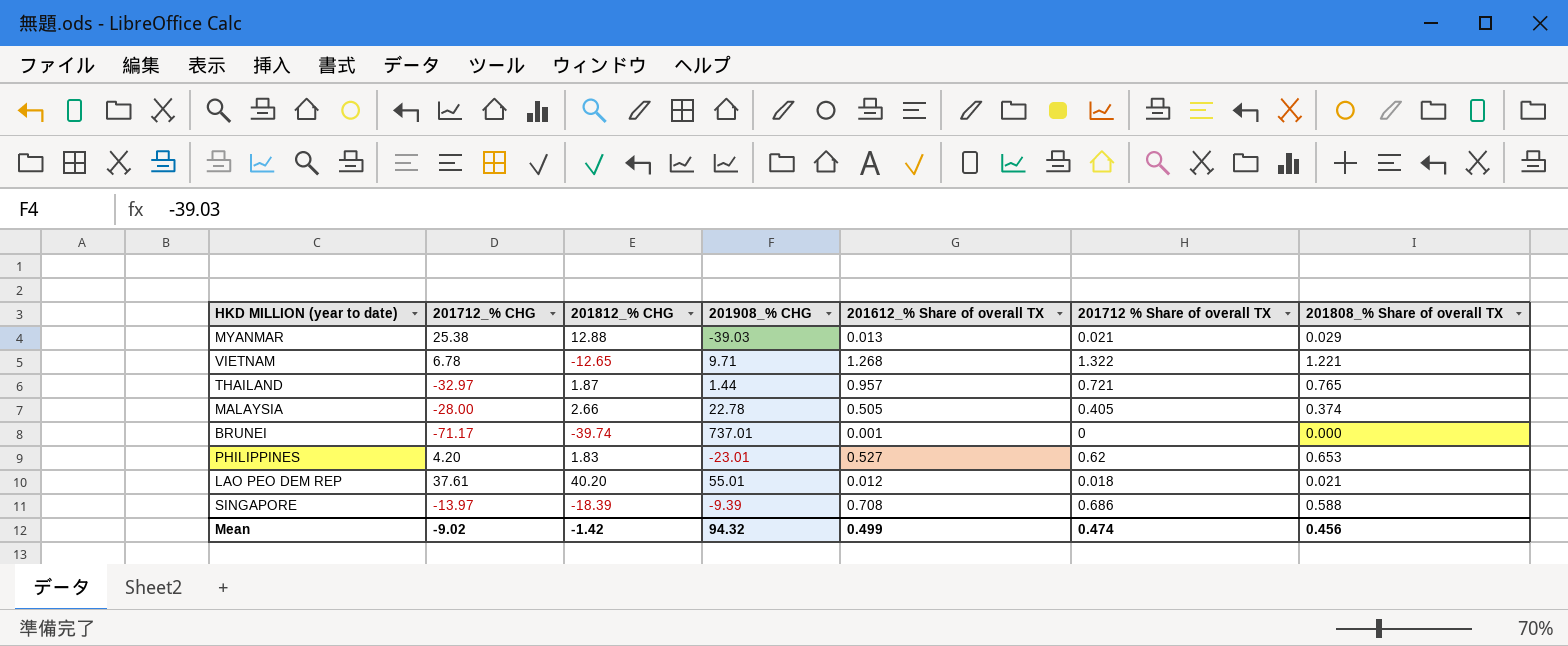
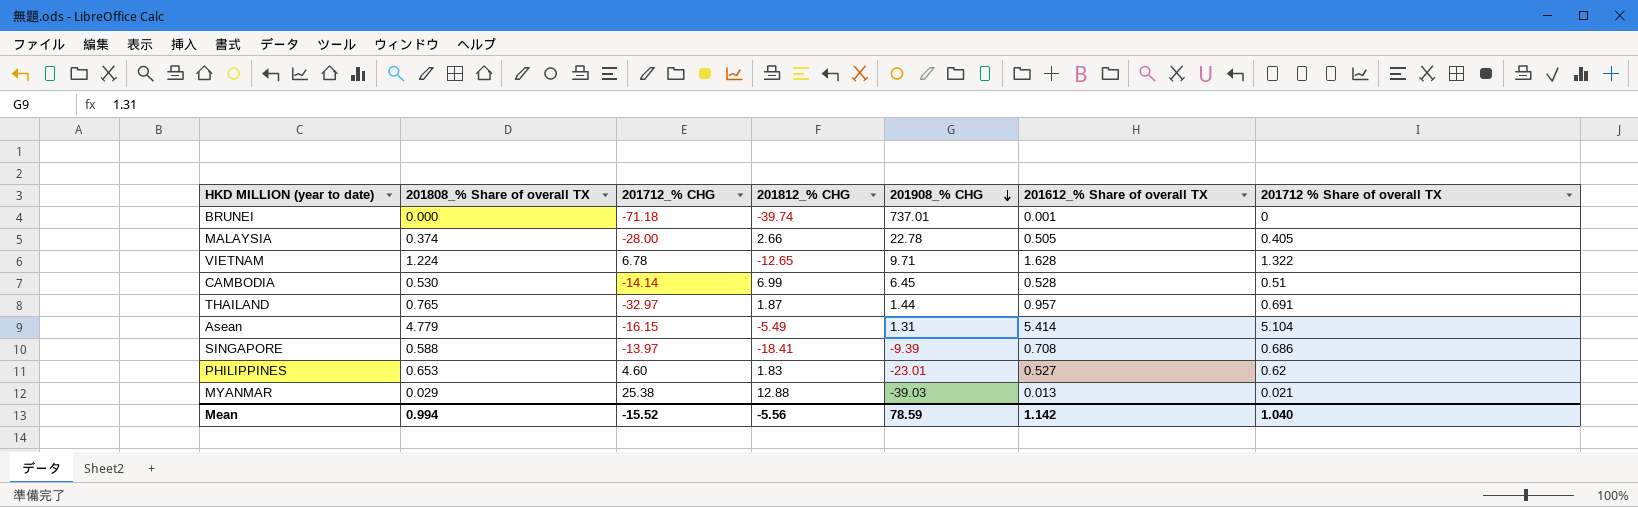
row order: none -> 201908_% CHG descending
column 201808_% Share of overall TX | position: 7 -> 2
row LAO PEO DEM REP: 37.61 | 40.20 | 55.01 | 0.012 | 0.018 | 0.021 -> none
BRUNEI | 201712_% CHG: -71.17 -> -71.18
VIETNAM | 201808_% Share of overall TX: 1.221 -> 1.224
VIETNAM | 201612_% Share of overall TX: 1.268 -> 1.628
row CAMBODIA: none -> 0.530 | -14.14 | 6.99 | 6.45 | 0.528 | 0.51
THAILAND | 201712 % Share of overall TX: 0.721 -> 0.691
row Asean: none -> 4.779 | -16.15 | -5.49 | 1.31 | 5.414 | 5.104
SINGAPORE | 201812_% CHG: -18.39 -> -18.41
PHILIPPINES | 201712_% CHG: 4.20 -> 4.60
Mean | 201808_% Share of overall TX: 0.456 -> 0.994
Mean | 201712_% CHG: -9.02 -> -15.52
Mean | 201812_% CHG: -1.42 -> -5.56
Mean | 201908_% CHG: 94.32 -> 78.59
Mean | 201612_% Share of overall TX: 0.499 -> 1.142
Mean | 201712 % Share of overall TX: 0.474 -> 1.040

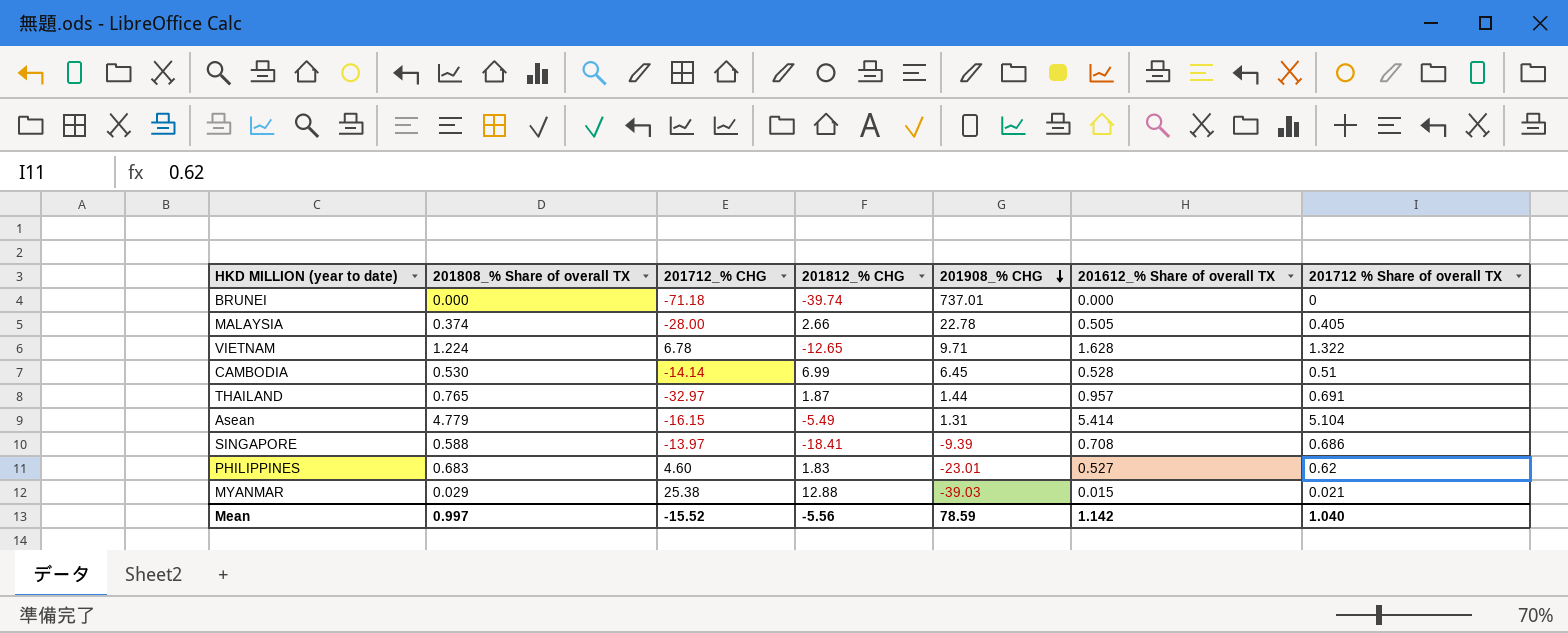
BRUNEI | 201612_% Share of overall TX: 0.001 -> 0.000
PHILIPPINES | 201808_% Share of overall TX: 0.653 -> 0.683
MYANMAR | 201612_% Share of overall TX: 0.013 -> 0.015
Mean | 201808_% Share of overall TX: 0.994 -> 0.997

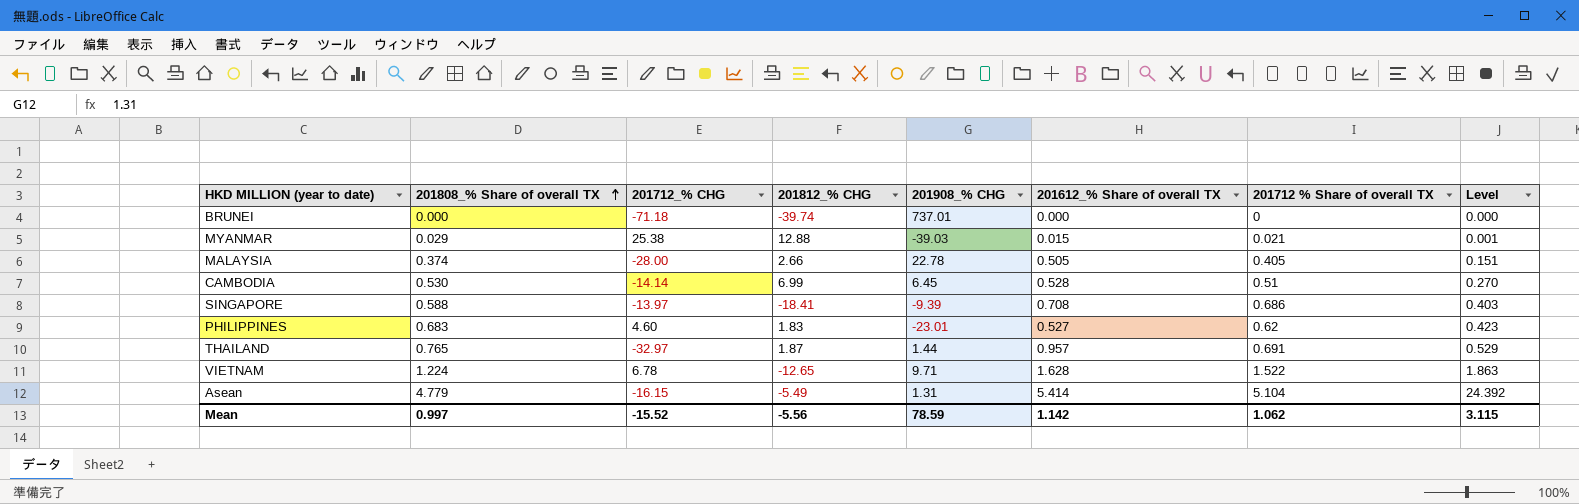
row order: 201908_% CHG descending -> 201808_% Share of overall TX ascending
column Level | formula: none -> [201808_% Share of overall TX] * [201712 % Share of overall TX]
VIETNAM | 201712 % Share of overall TX: 1.322 -> 1.522
Mean | 201712 % Share of overall TX: 1.040 -> 1.062

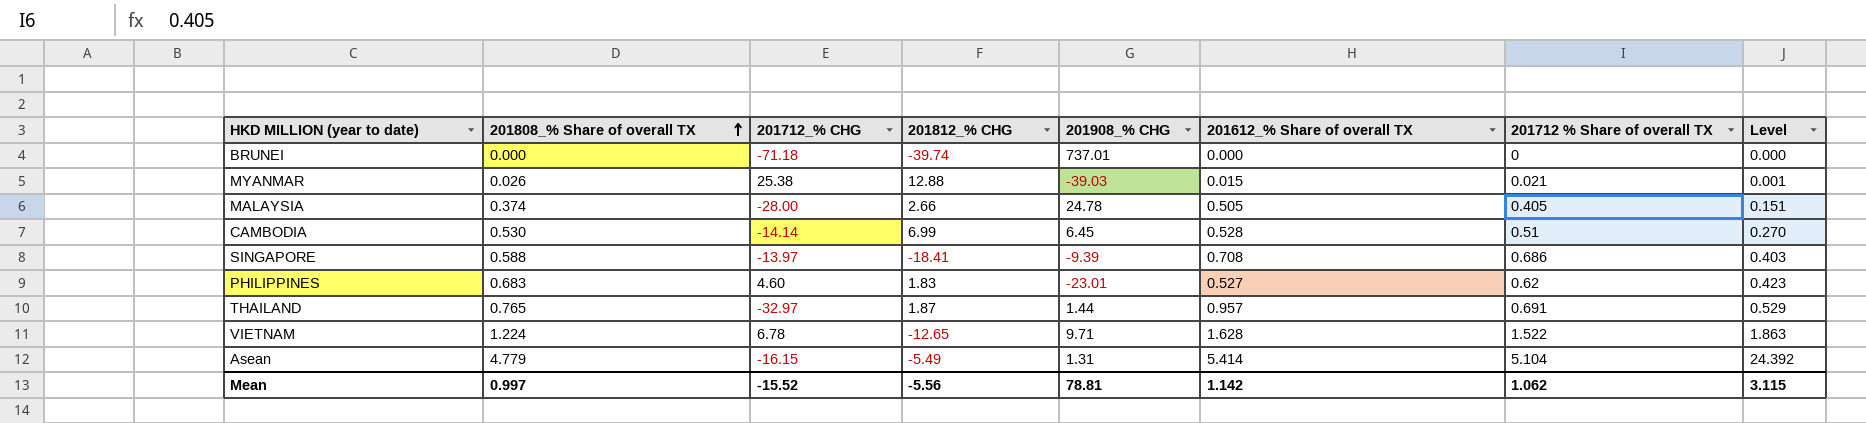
MYANMAR | 201808_% Share of overall TX: 0.029 -> 0.026
MALAYSIA | 201908_% CHG: 22.78 -> 24.78
Mean | 201908_% CHG: 78.59 -> 78.81

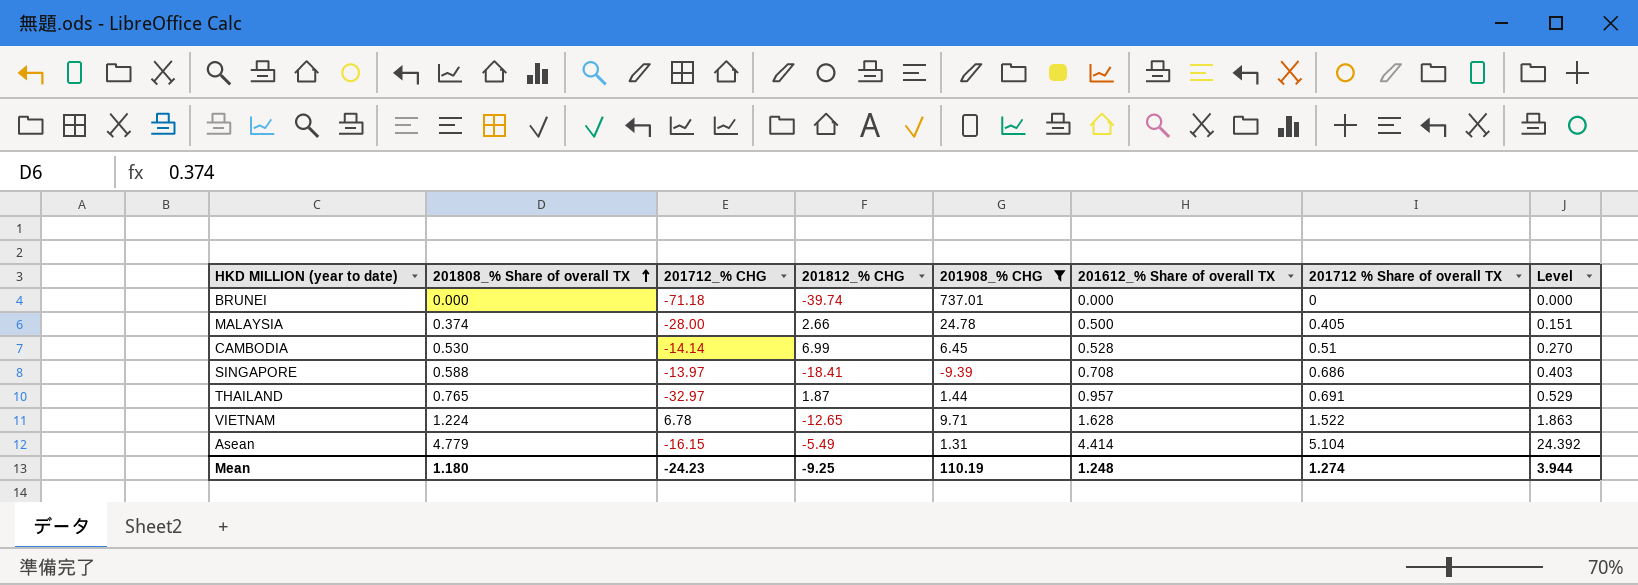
filter: none -> 201908_% CHG >= -9.39
MALAYSIA | 201612_% Share of overall TX: 0.505 -> 0.500
Asean | 201612_% Share of overall TX: 5.414 -> 4.414
Mean | 201808_% Share of overall TX: 0.997 -> 1.180
Mean | 201712_% CHG: -15.52 -> -24.23
Mean | 201812_% CHG: -5.56 -> -9.25
Mean | 201908_% CHG: 78.81 -> 110.19
Mean | 201612_% Share of overall TX: 1.142 -> 1.248
Mean | 201712 % Share of overall TX: 1.062 -> 1.274
Mean | Level: 3.115 -> 3.944

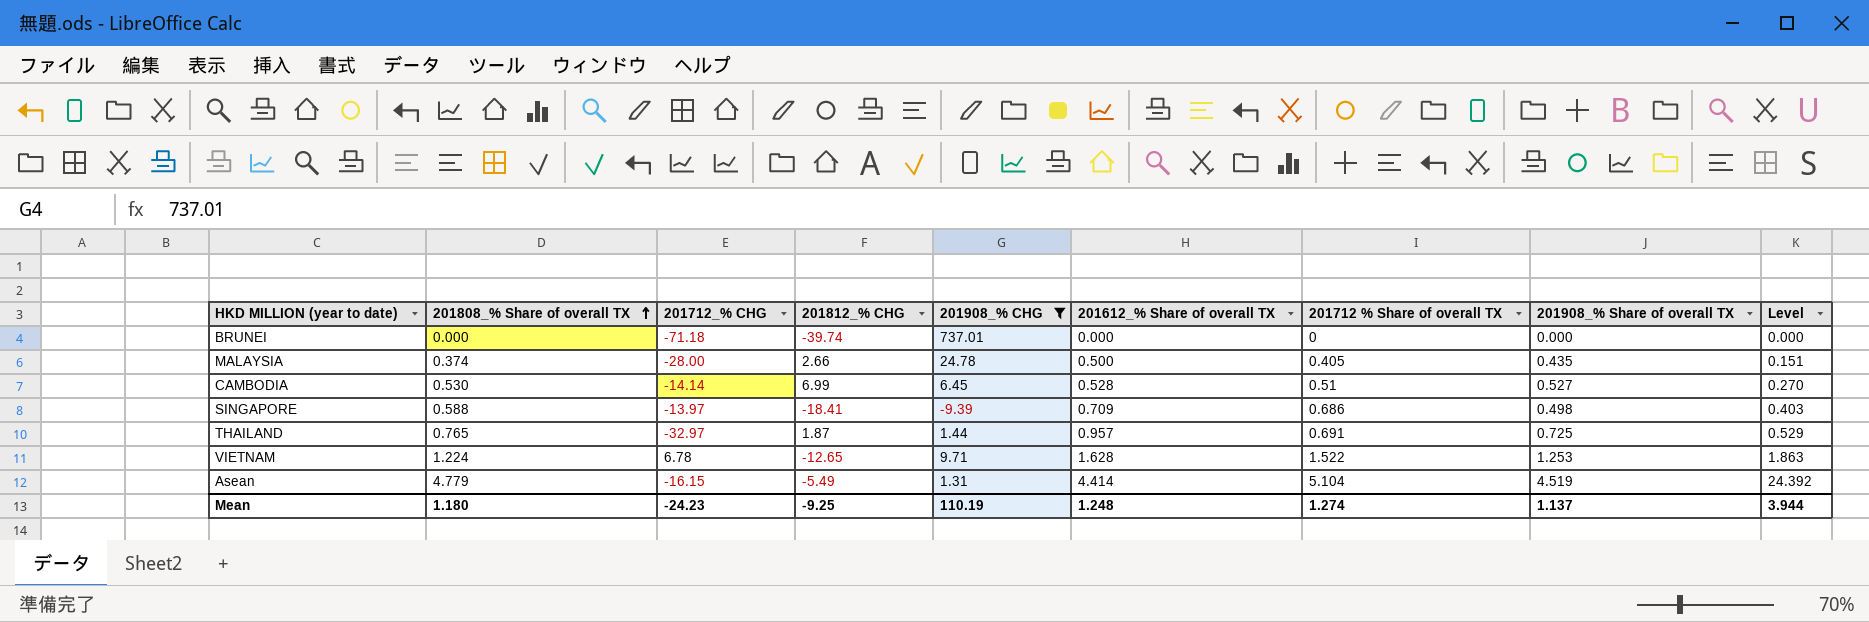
column 201908_% Share of overall TX | position: none -> 8
SINGAPORE | 201612_% Share of overall TX: 0.708 -> 0.709

